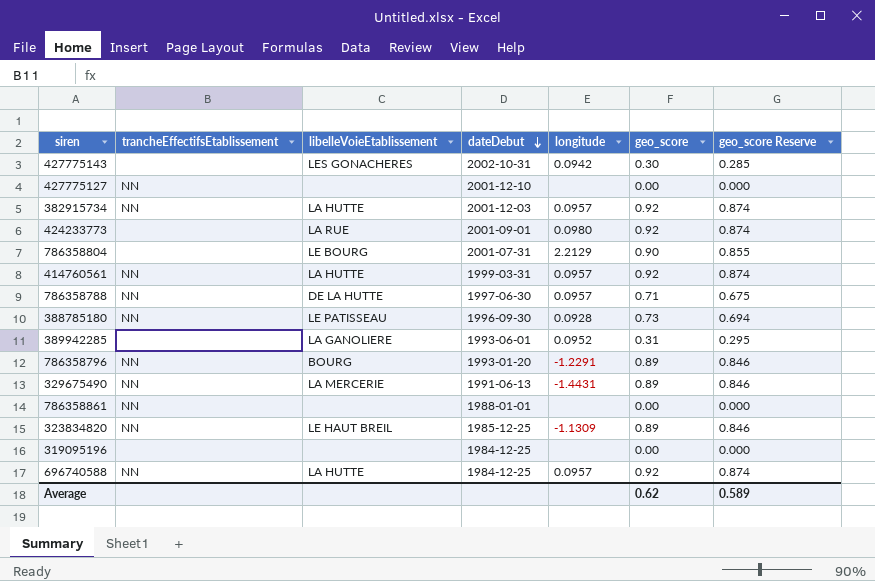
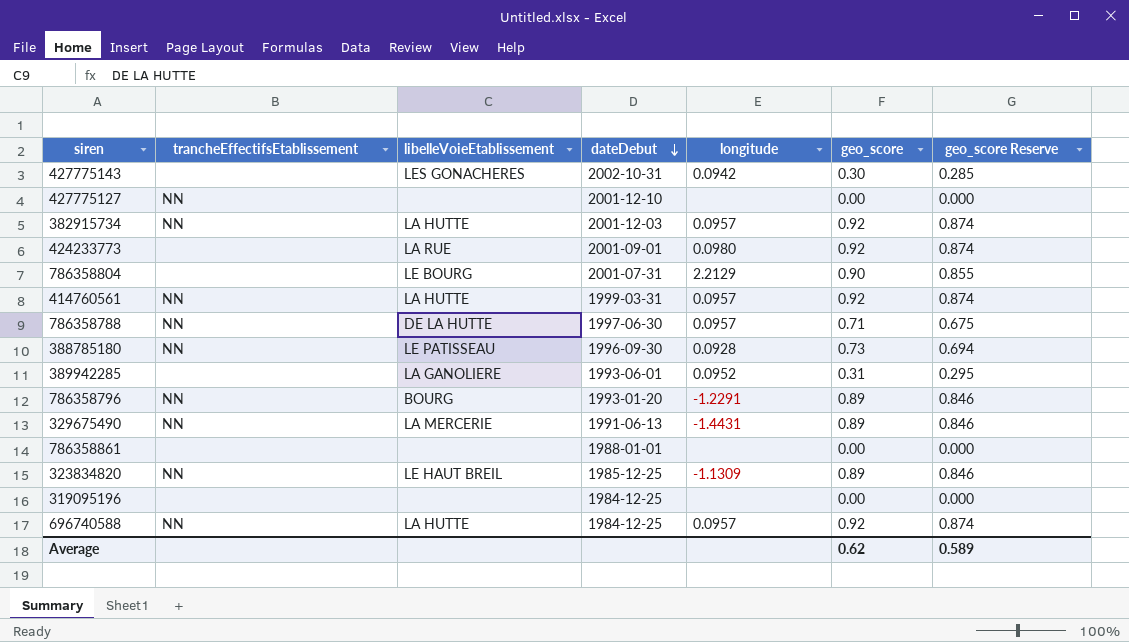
786358861 | trancheEffectifsEtablissement: NN -> none

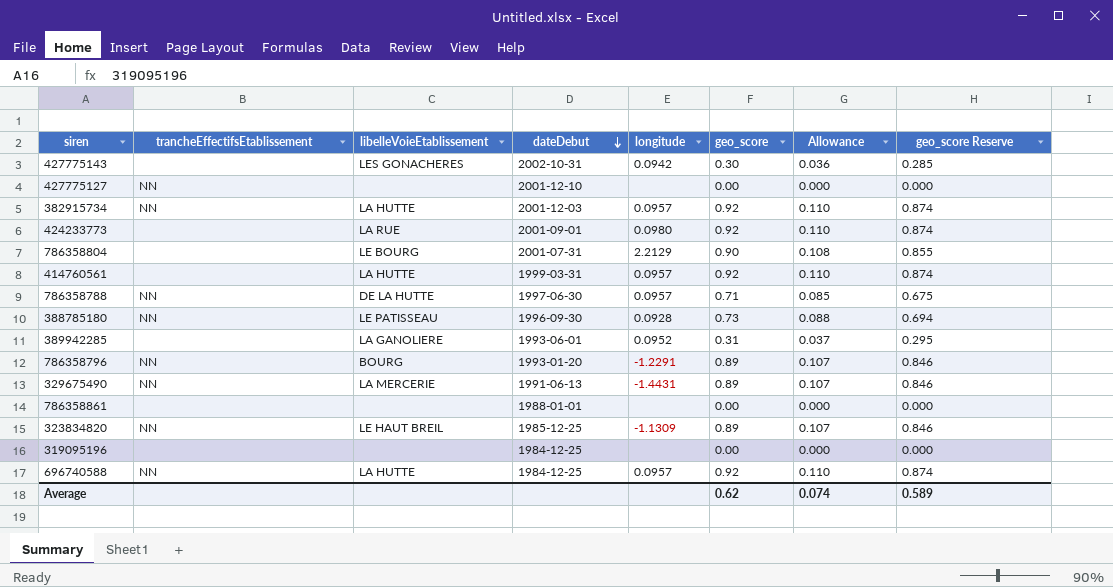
column Allowance | formula: none -> [geo_score] * 0.12
414760561 | trancheEffectifsEtablissement: NN -> none

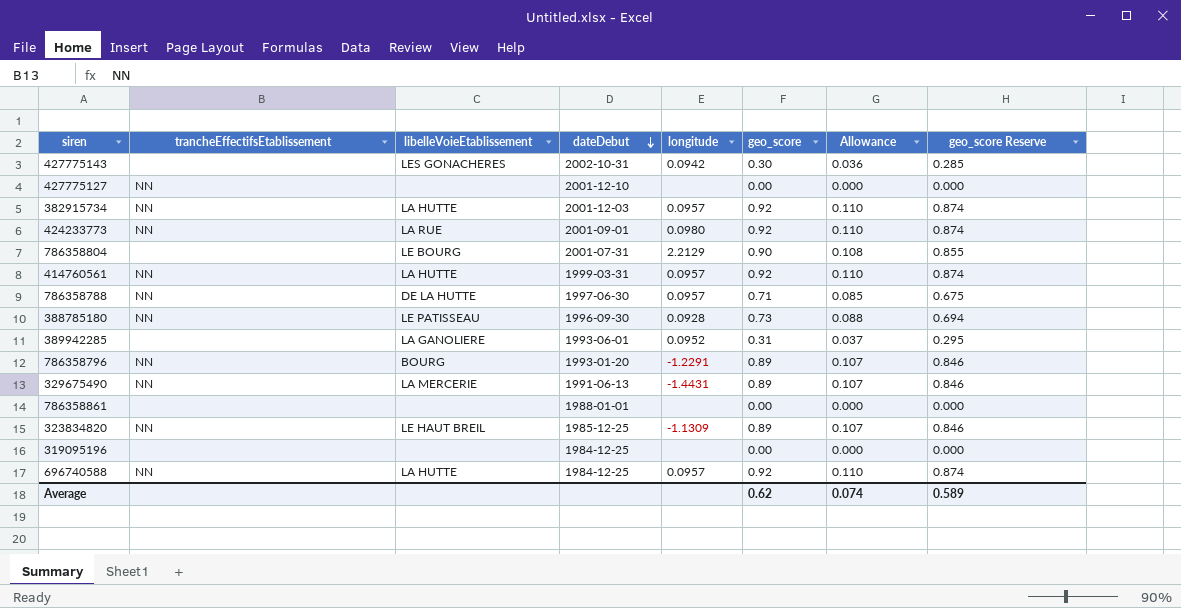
424233773 | trancheEffectifsEtablissement: none -> NN
414760561 | trancheEffectifsEtablissement: none -> NN

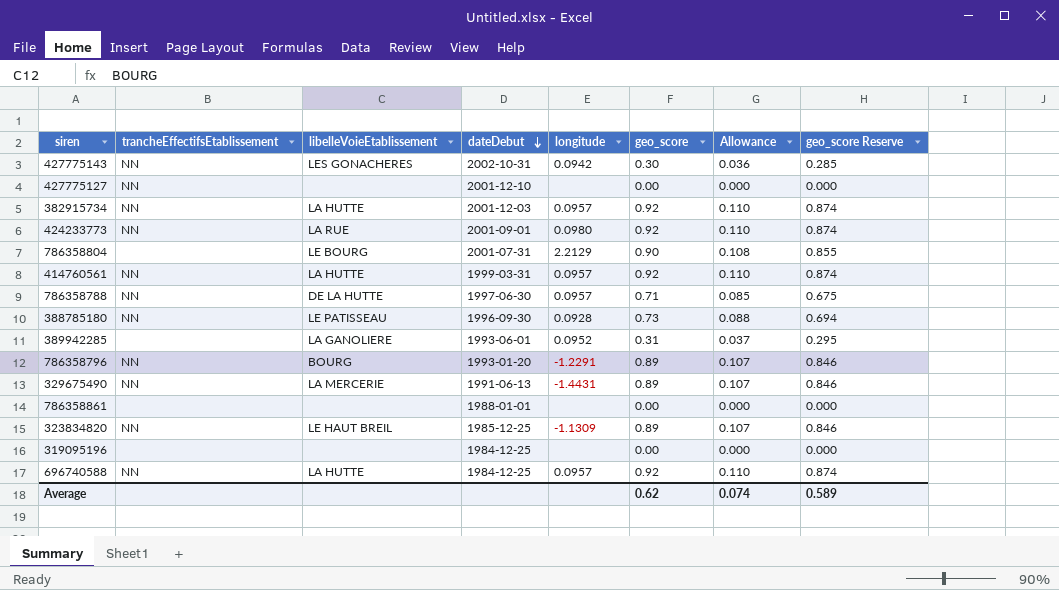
427775143 | trancheEffectifsEtablissement: none -> NN

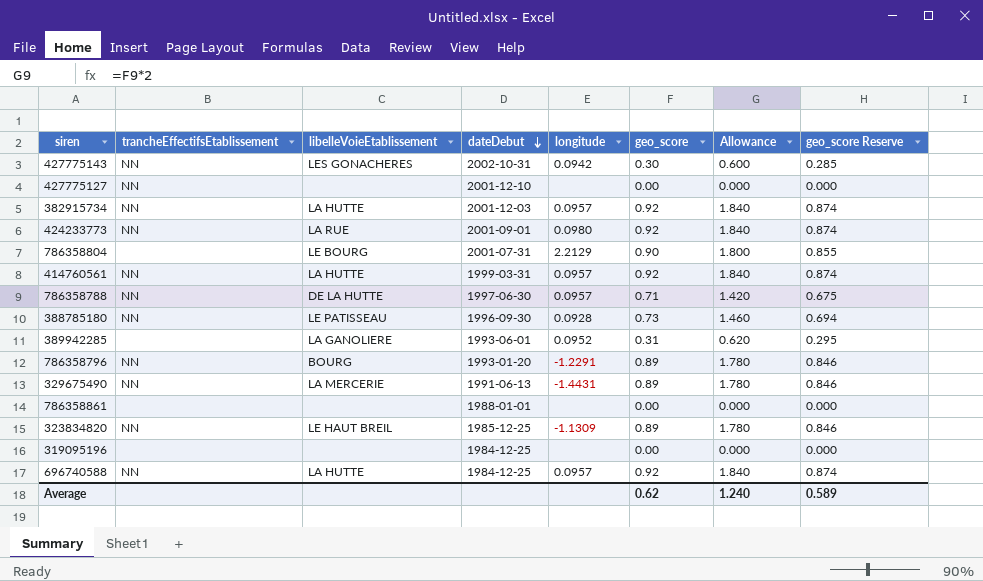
column Allowance | formula: [geo_score] * 0.12 -> [geo_score] * 2
Average | Allowance: 0.074 -> 1.240

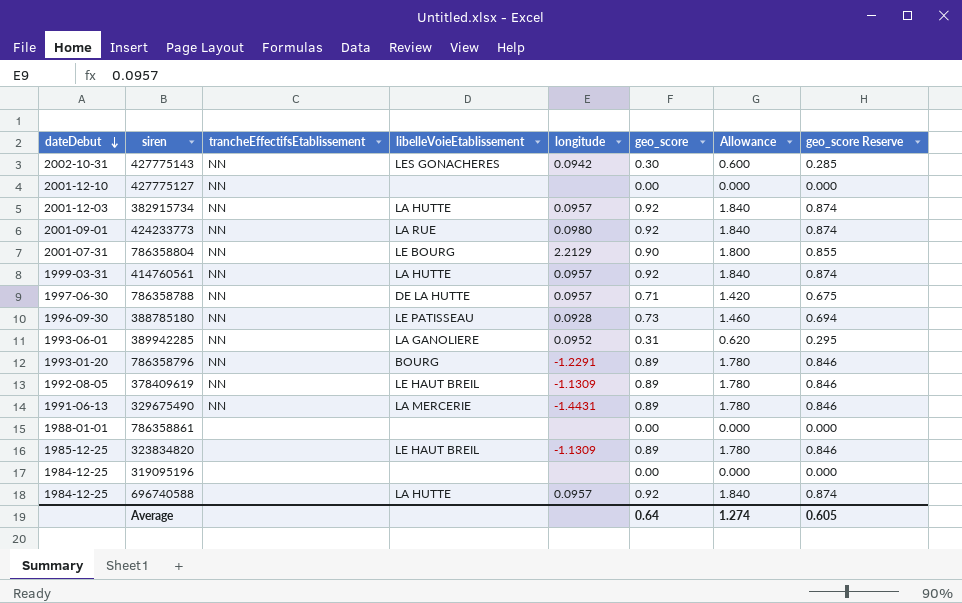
column dateDebut | position: 4 -> 1
786358804 | trancheEffectifsEtablissement: none -> NN
389942285 | trancheEffectifsEtablissement: none -> NN
row 378409619: none -> 1992-08-05 | NN | LE HAUT BREIL | -1.1309 | 0.89 | 1.780 | 0.846
323834820 | trancheEffectifsEtablissement: NN -> none
696740588 | trancheEffectifsEtablissement: NN -> none
Average | geo_score: 0.62 -> 0.64
Average | Allowance: 1.240 -> 1.274
Average | geo_score Reserve: 0.589 -> 0.605

